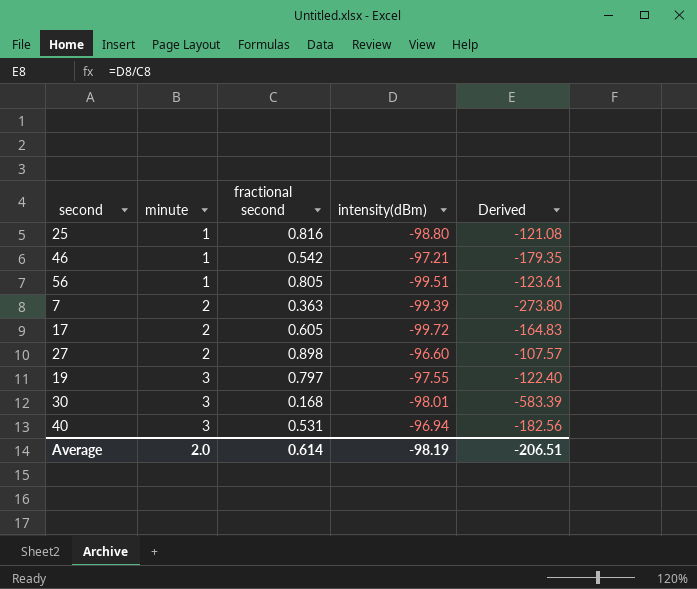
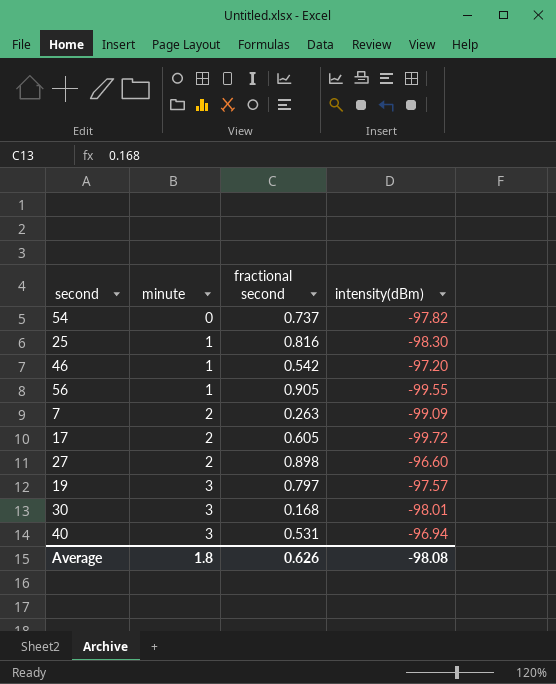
column Derived | formula: [intensity(dBm)] / [fractional second] -> none
row 54: none -> 0 | 0.737 | -97.82
25 | intensity(dBm): -98.80 -> -98.30
46 | intensity(dBm): -97.21 -> -97.20
56 | fractional second: 0.805 -> 0.905
56 | intensity(dBm): -99.51 -> -99.55
7 | fractional second: 0.363 -> 0.263
7 | intensity(dBm): -99.39 -> -99.09
19 | intensity(dBm): -97.55 -> -97.57
Average | minute: 2.0 -> 1.8
Average | fractional second: 0.614 -> 0.626
Average | intensity(dBm): -98.19 -> -98.08

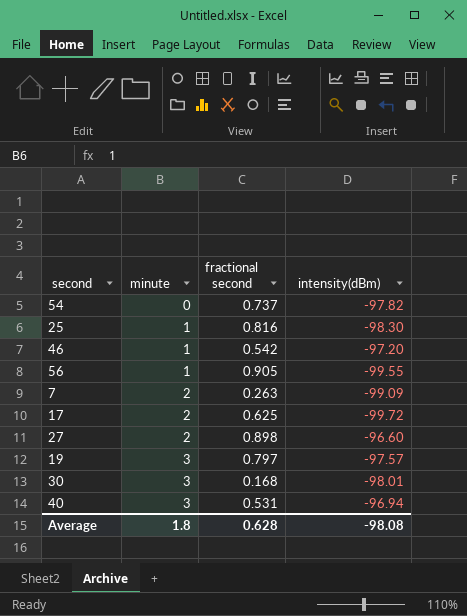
17 | fractional second: 0.605 -> 0.625
Average | fractional second: 0.626 -> 0.628

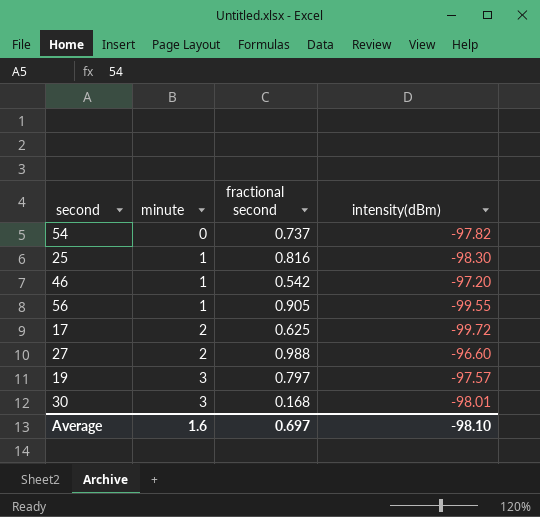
row 7: 2 | 0.263 | -99.09 -> none
row 40: 3 | 0.531 | -96.94 -> none
27 | fractional second: 0.898 -> 0.988
Average | minute: 1.8 -> 1.6
Average | fractional second: 0.628 -> 0.697
Average | intensity(dBm): -98.08 -> -98.10

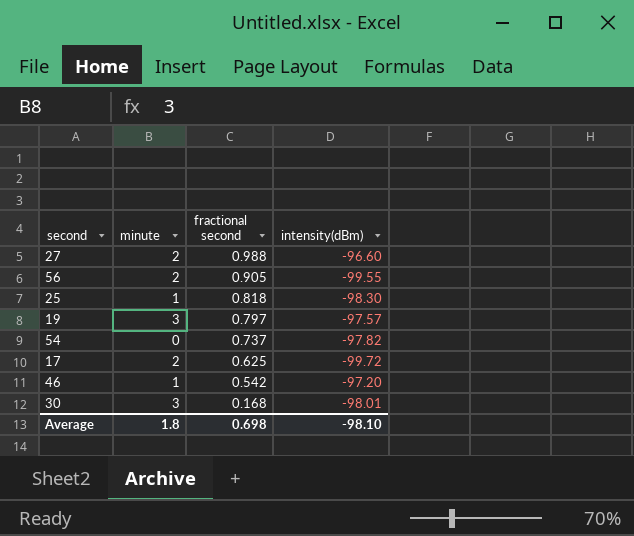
row order: minute ascending -> fractional second descending
56 | minute: 1 -> 2
25 | fractional second: 0.816 -> 0.818
Average | minute: 1.6 -> 1.8
Average | fractional second: 0.697 -> 0.698

